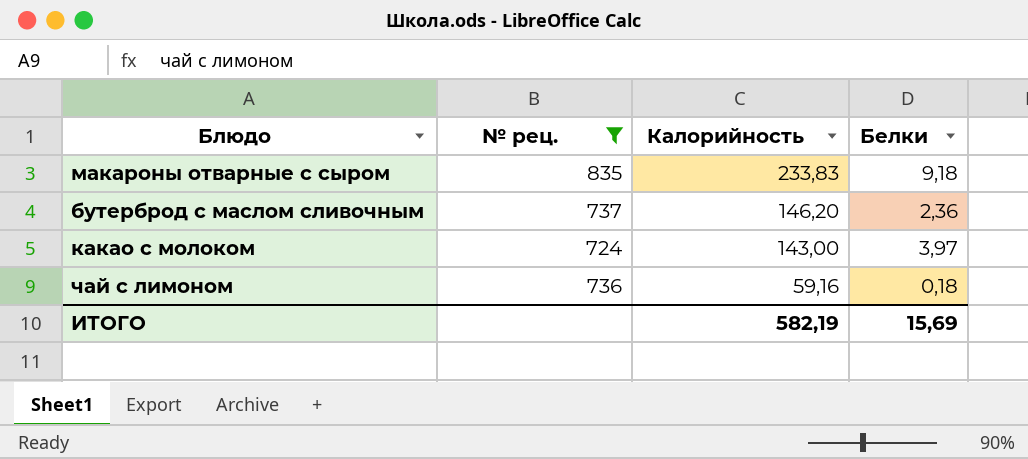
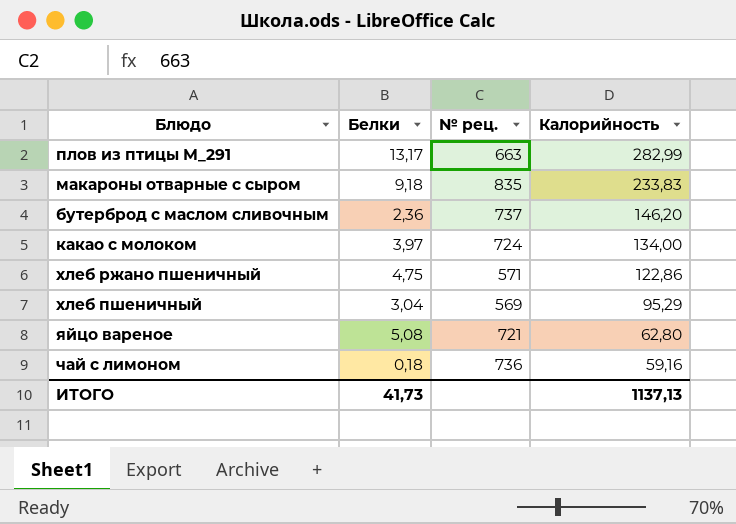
filter: № рец. >= 724 -> none
column Белки | position: 4 -> 2
какао с молоком | Калорийность: 143,00 -> 134,00
ИТОГО | Белки: 15,69 -> 41,73
ИТОГО | Калорийность: 582,19 -> 1137,13

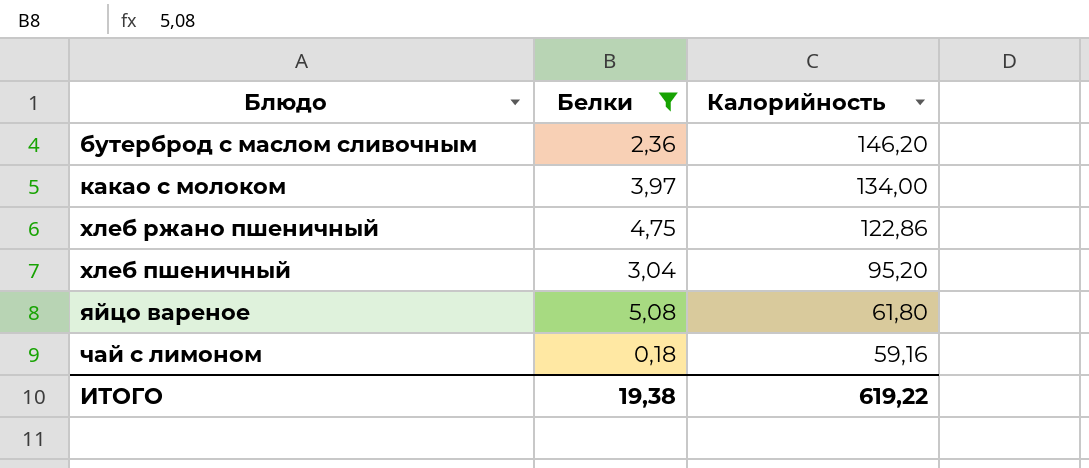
filter: none -> Белки <= 5,08
column № рец. | position: 3 -> none
хлеб пшеничный | Калорийность: 95,29 -> 95,20
яйцо вареное | Калорийность: 62,80 -> 61,80
ИТОГО | Белки: 41,73 -> 19,38
ИТОГО | Калорийность: 1137,13 -> 619,22

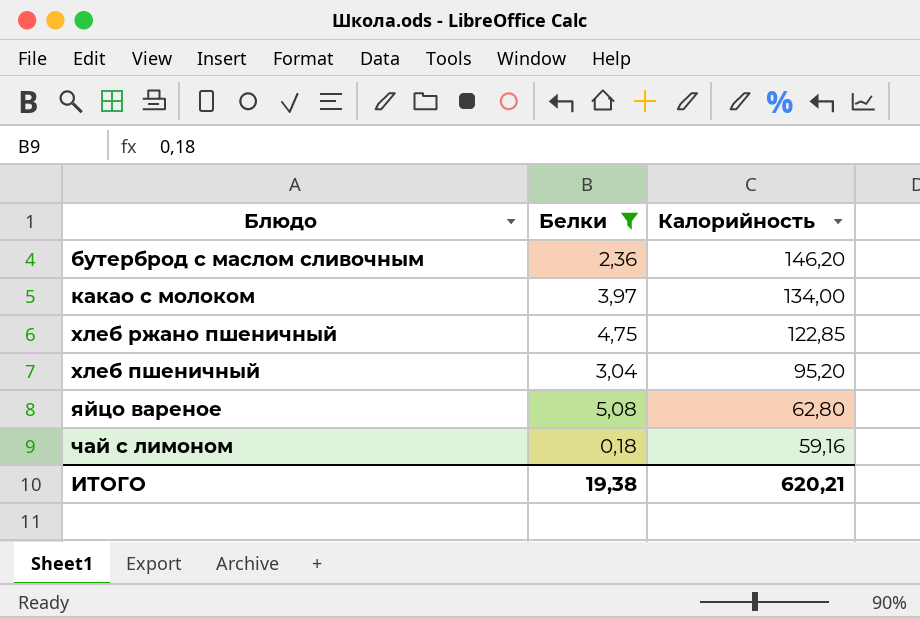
хлеб ржано пшеничный | Калорийность: 122,86 -> 122,85
яйцо вареное | Калорийность: 61,80 -> 62,80
ИТОГО | Калорийность: 619,22 -> 620,21

